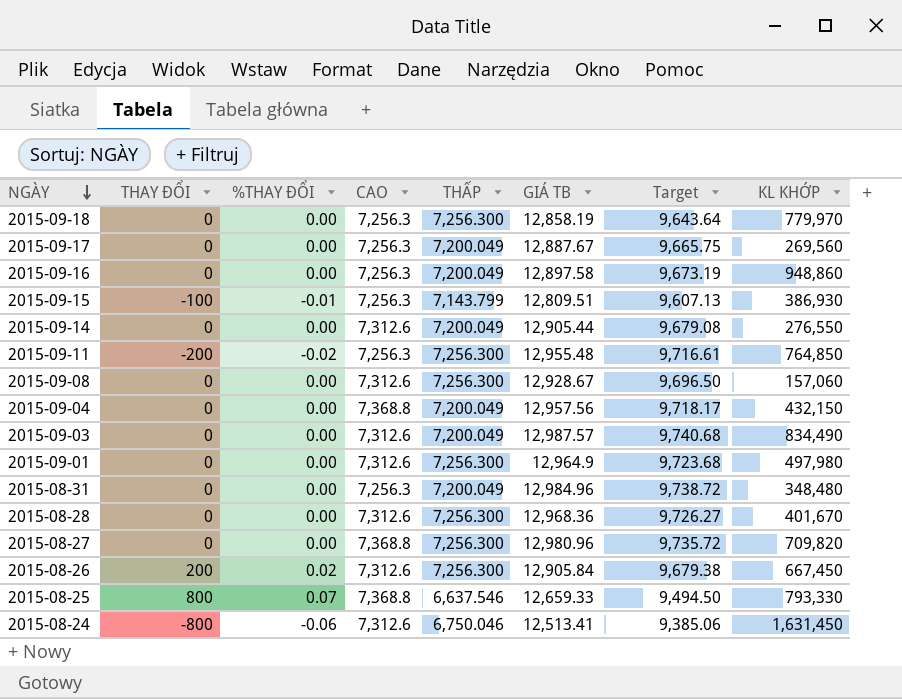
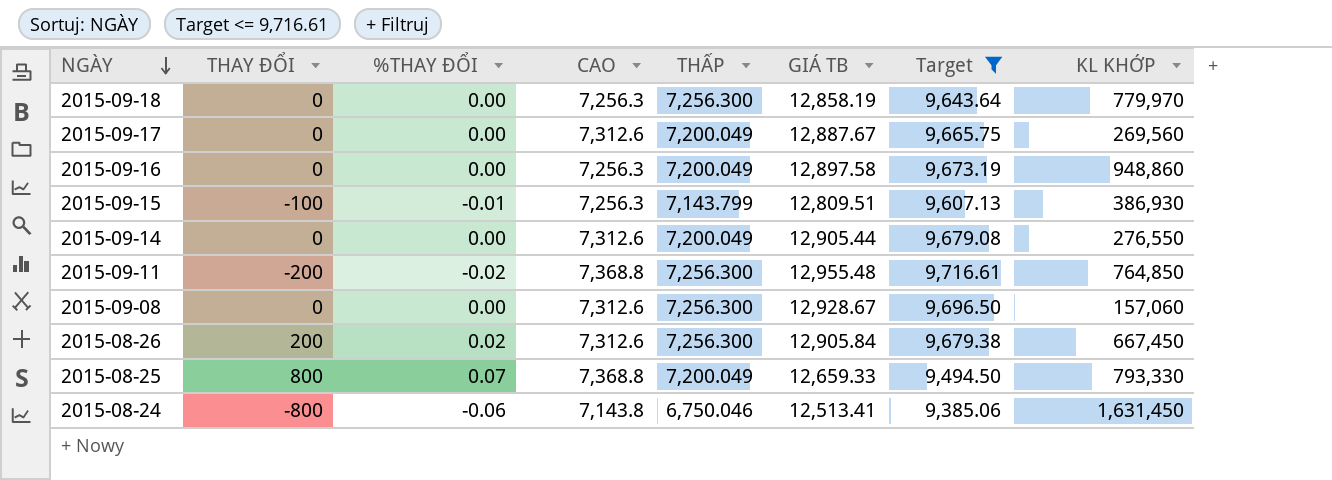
filter: none -> Target <= 9,716.61
2015-09-17 | CAO: 7,256.3 -> 7,312.6
2015-09-11 | CAO: 7,256.3 -> 7,368.8
2015-08-25 | THẤP: 6,637.546 -> 7,200.049
2015-08-24 | CAO: 7,312.6 -> 7,143.8

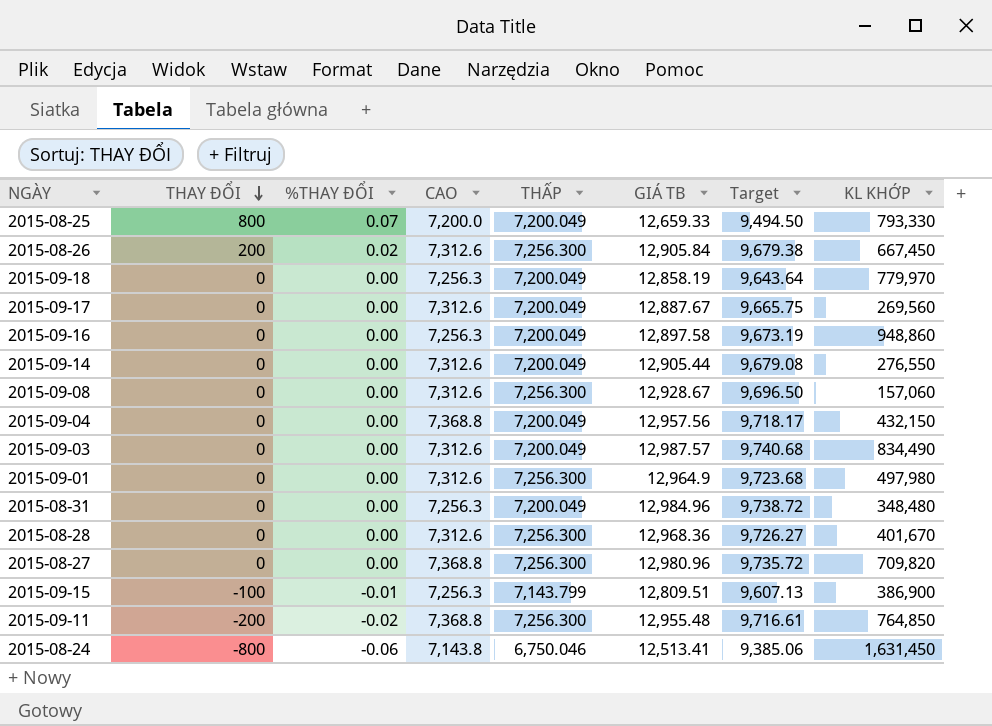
filter: Target <= 9,716.61 -> none
row order: NGÀY descending -> THAY ĐỔI descending
2015-08-25 | CAO: 7,368.8 -> 7,200.0
2015-09-18 | THẤP: 7,256.300 -> 7,200.049
2015-09-15 | KL KHỚP: 386,930 -> 386,900

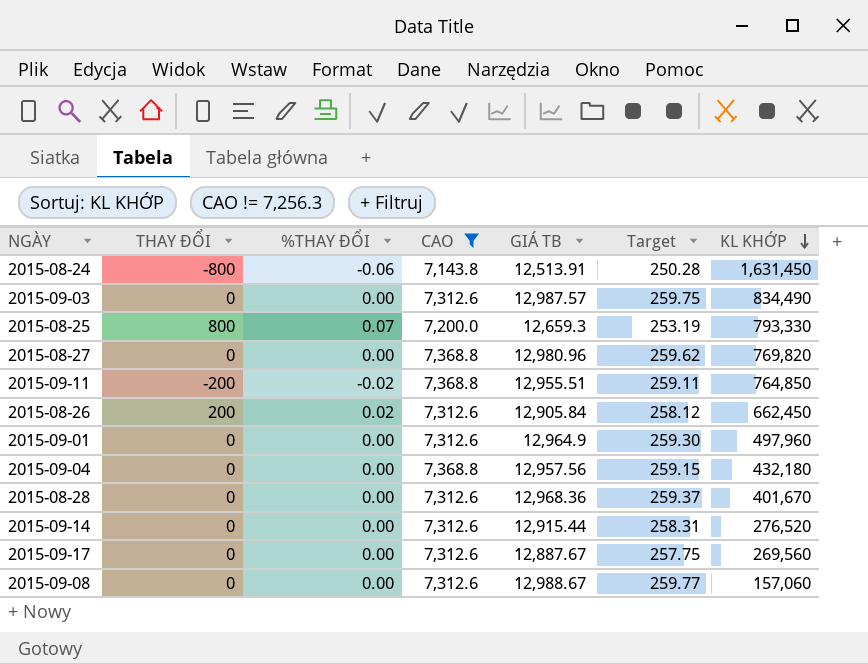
filter: none -> CAO != 7,256.3
row order: THAY ĐỔI descending -> KL KHỚP descending
column THẤP | position: 5 -> none
column Target | formula: [GIÁ TB] * 0.75 -> [GIÁ TB] * 0.02
2015-08-24 | GIÁ TB: 12,513.41 -> 12,513.91
2015-08-25 | GIÁ TB: 12,659.33 -> 12,659.3
2015-08-27 | KL KHỚP: 709,820 -> 769,820
2015-09-11 | GIÁ TB: 12,955.48 -> 12,955.51
2015-08-26 | KL KHỚP: 667,450 -> 662,450
2015-09-01 | KL KHỚP: 497,980 -> 497,960
2015-09-04 | KL KHỚP: 432,150 -> 432,180
2015-09-14 | GIÁ TB: 12,905.44 -> 12,915.44
2015-09-14 | KL KHỚP: 276,550 -> 276,520
2015-09-08 | GIÁ TB: 12,928.67 -> 12,988.67

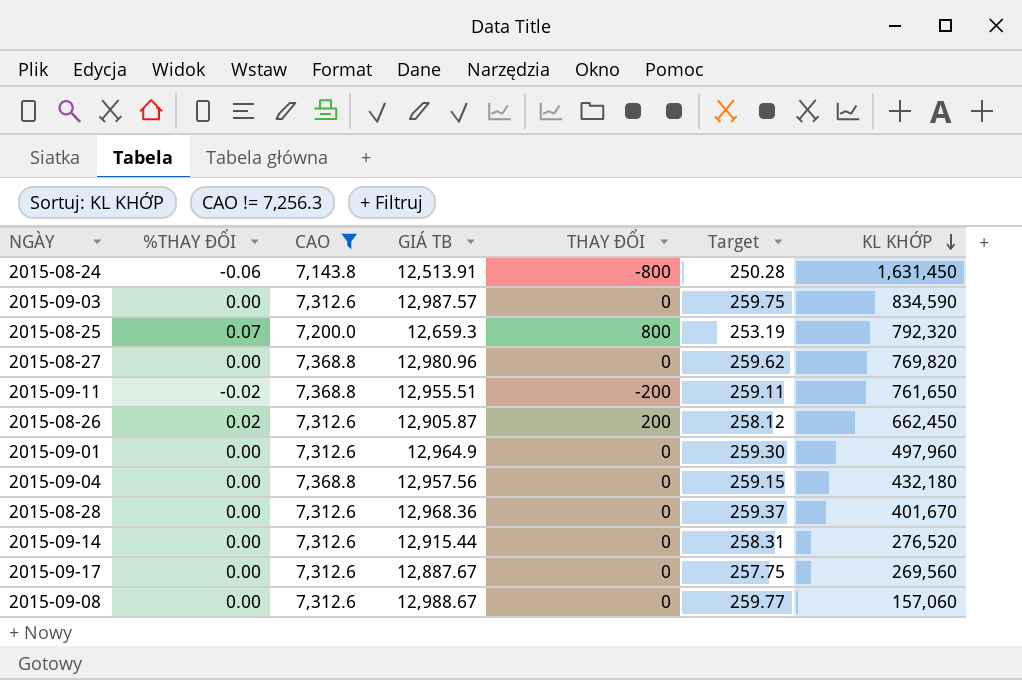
column THAY ĐỔI | position: 2 -> 5
2015-09-03 | KL KHỚP: 834,490 -> 834,590
2015-08-25 | KL KHỚP: 793,330 -> 792,320
2015-09-11 | KL KHỚP: 764,850 -> 761,650
2015-08-26 | GIÁ TB: 12,905.84 -> 12,905.87

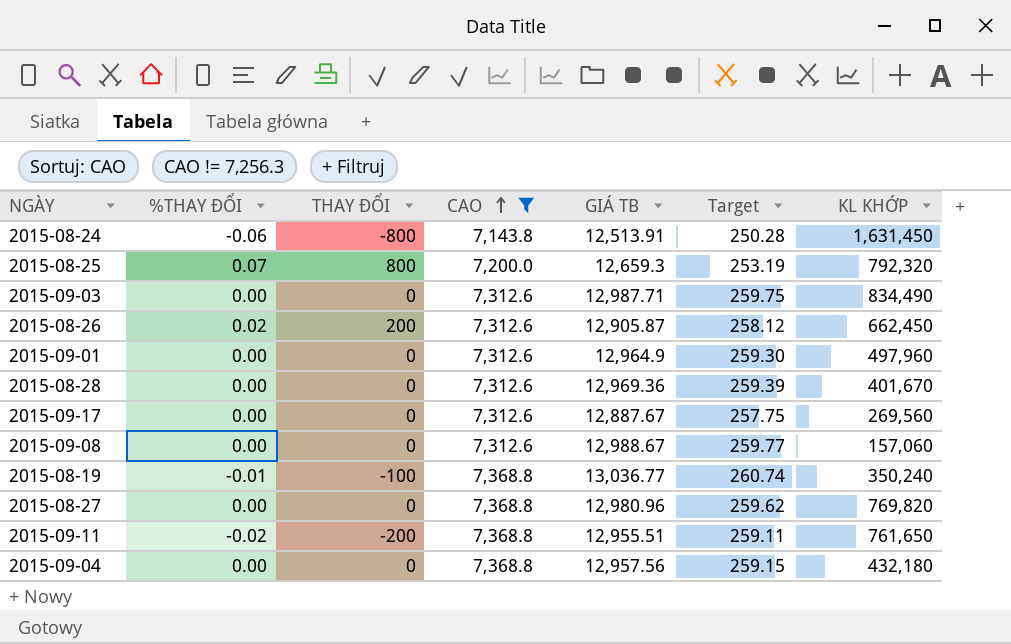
row order: KL KHỚP descending -> CAO ascending
column THAY ĐỔI | position: 5 -> 3
row 2015-09-14: 0.00 | 7,312.6 | 12,915.44 | 0 | 258.31 | 276,520 -> none
2015-09-03 | GIÁ TB: 12,987.57 -> 12,987.71
2015-09-03 | KL KHỚP: 834,590 -> 834,490
2015-08-28 | GIÁ TB: 12,968.36 -> 12,969.36
2015-08-28 | Target: 259.37 -> 259.39
row 2015-08-19: none -> -0.01 | -100 | 7,368.8 | 13,036.77 | 260.74 | 350,240

